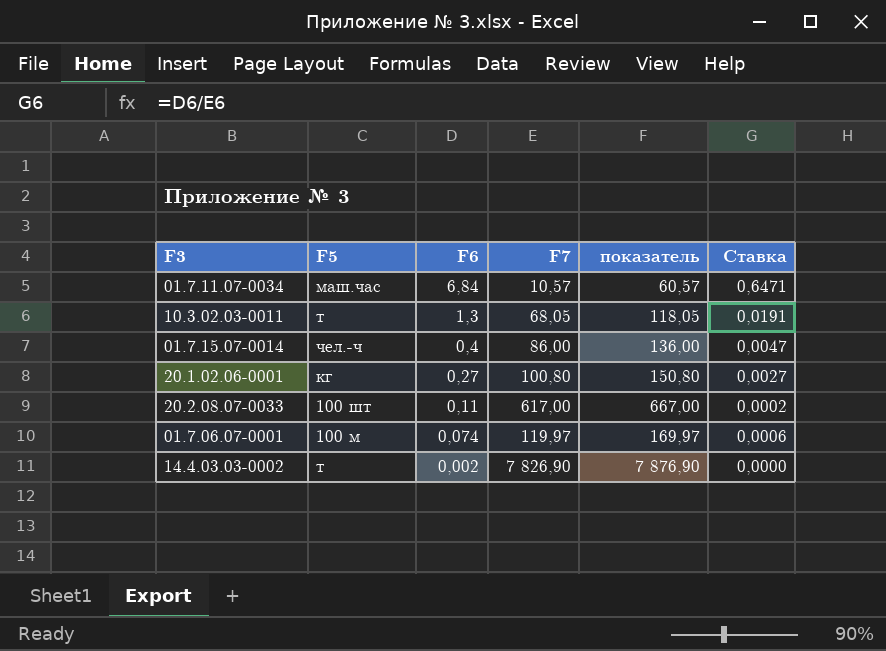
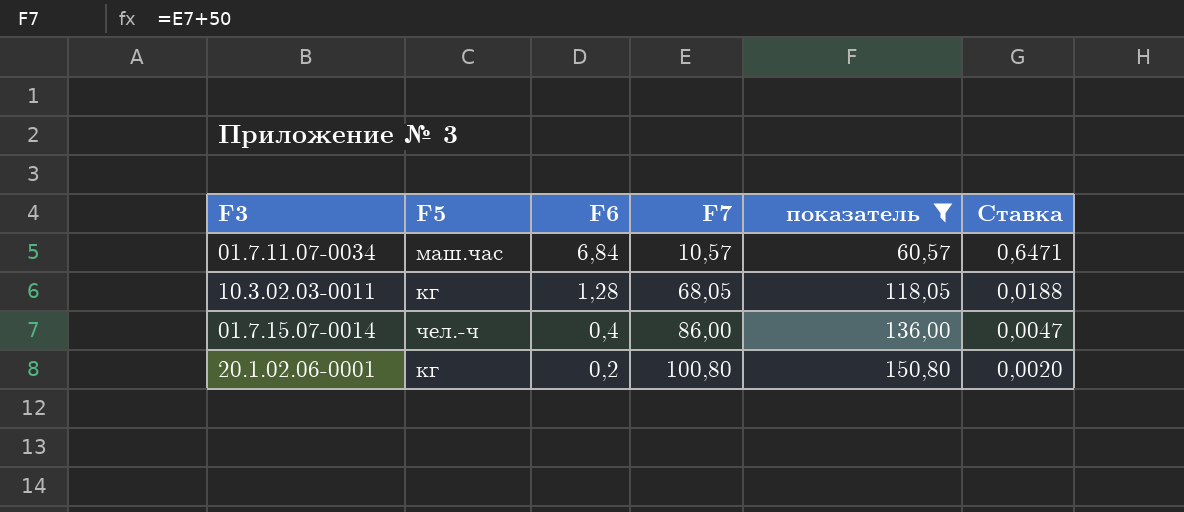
filter: none -> показатель <= 150,80
10.3.02.03-0011 | F5: т -> кг
10.3.02.03-0011 | F6: 1,3 -> 1,28
10.3.02.03-0011 | Ставка: 0,0191 -> 0,0188
20.1.02.06-0001 | F6: 0,27 -> 0,2
20.1.02.06-0001 | Ставка: 0,0027 -> 0,0020

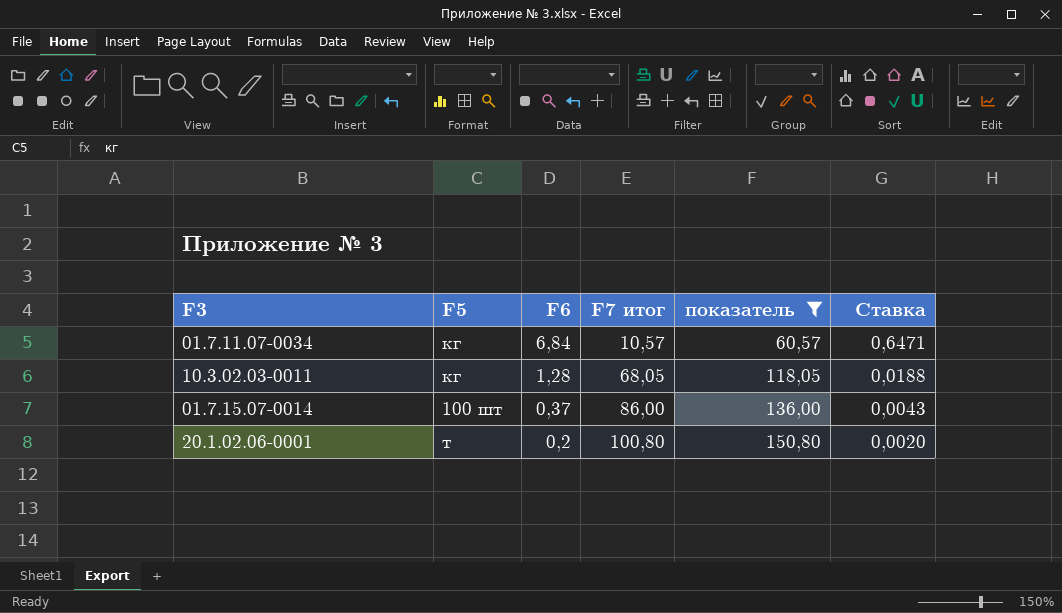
column name: F7 -> F7 итог
01.7.11.07-0034 | F5: маш.час -> кг
01.7.15.07-0014 | F5: чел.-ч -> 100 шт
01.7.15.07-0014 | F6: 0,4 -> 0,37
01.7.15.07-0014 | Ставка: 0,0047 -> 0,0043
20.1.02.06-0001 | F5: кг -> т

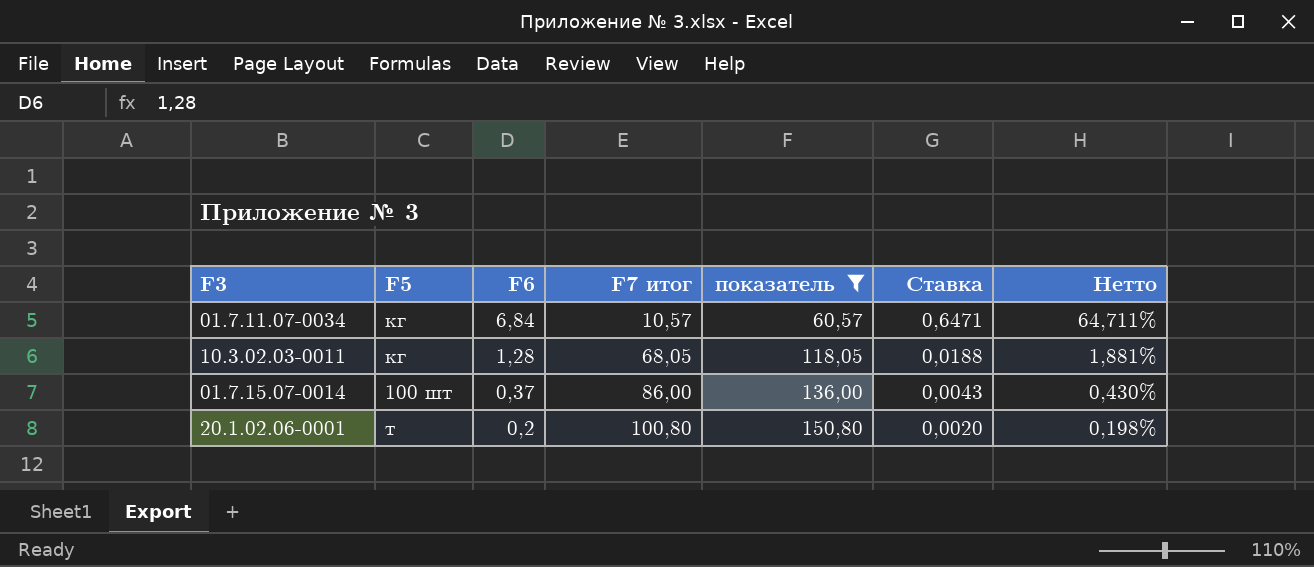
column Нетто | formula: none -> [F6] / [F7 итог]

